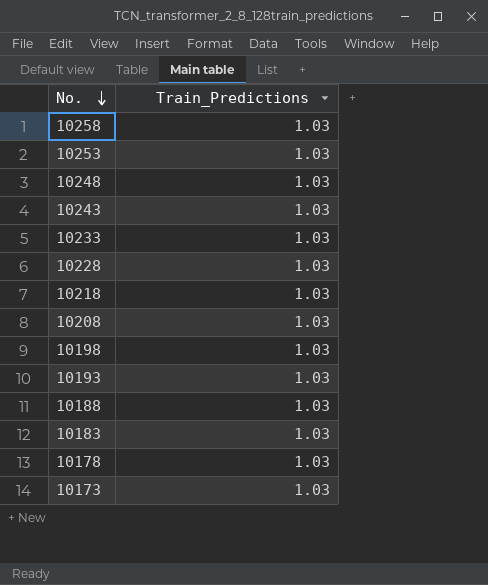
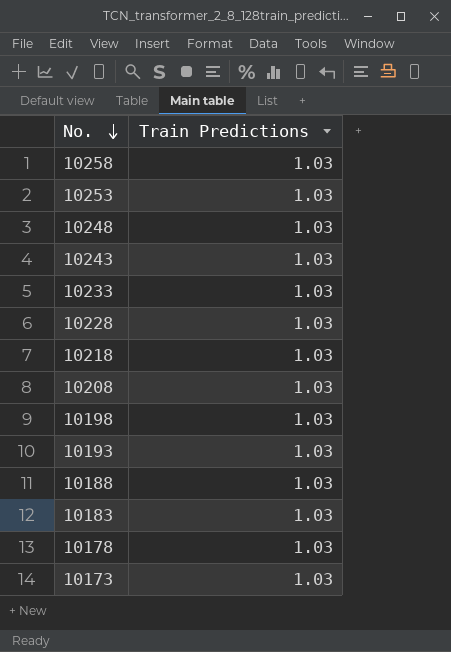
column name: Train_Predictions -> Train Predictions

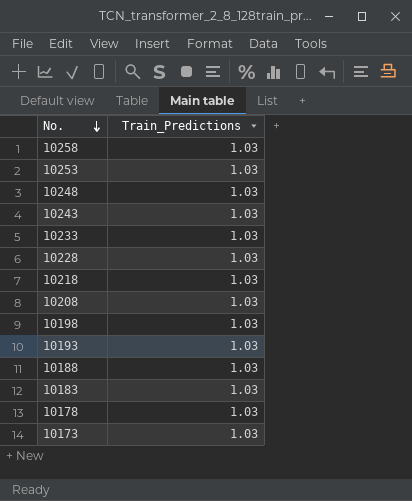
column name: Train Predictions -> Train_Predictions

